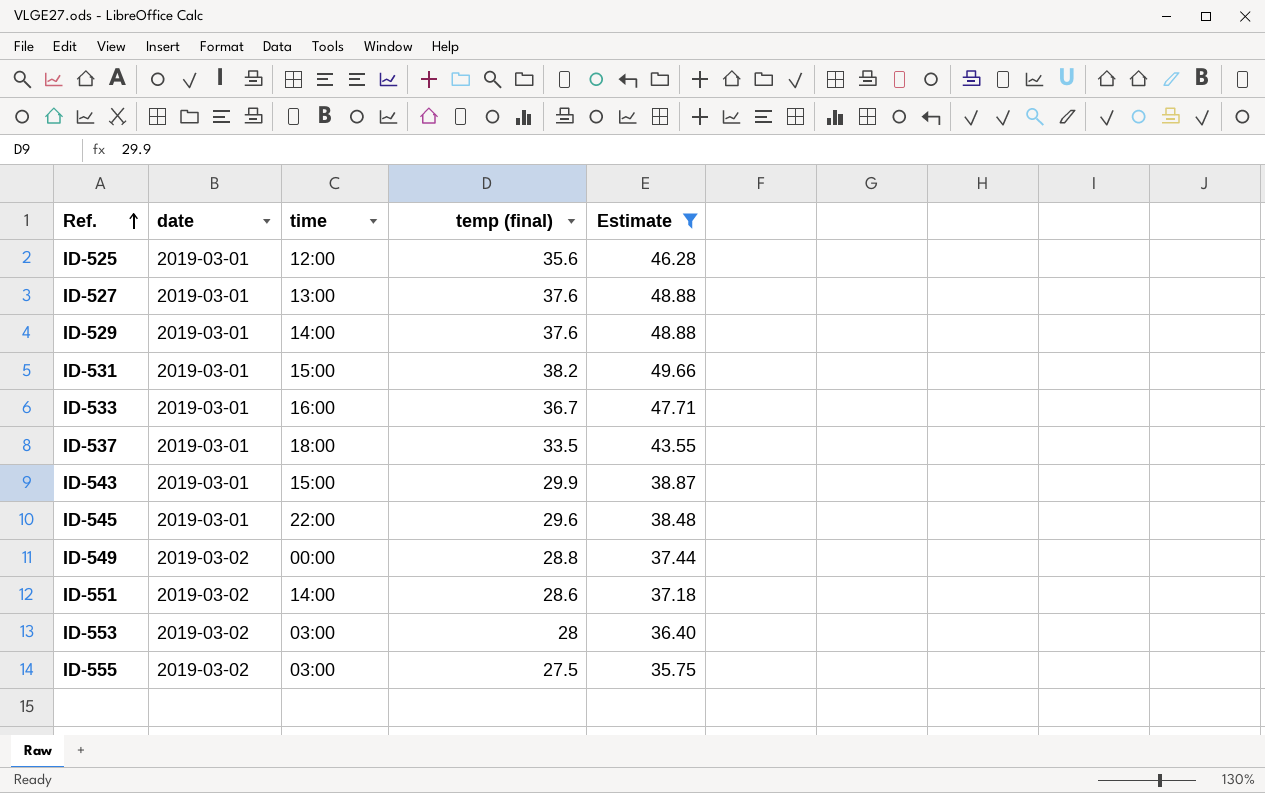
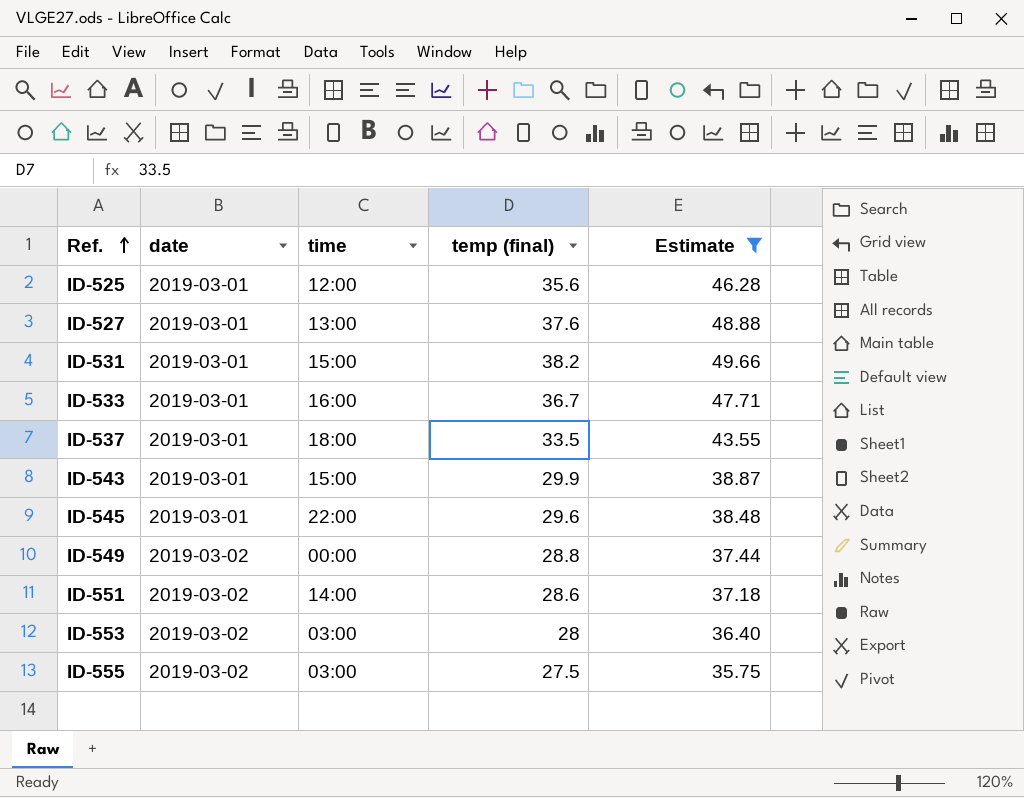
row ID-529: 2019-03-01 | 14:00 | 37.6 | 48.88 -> none

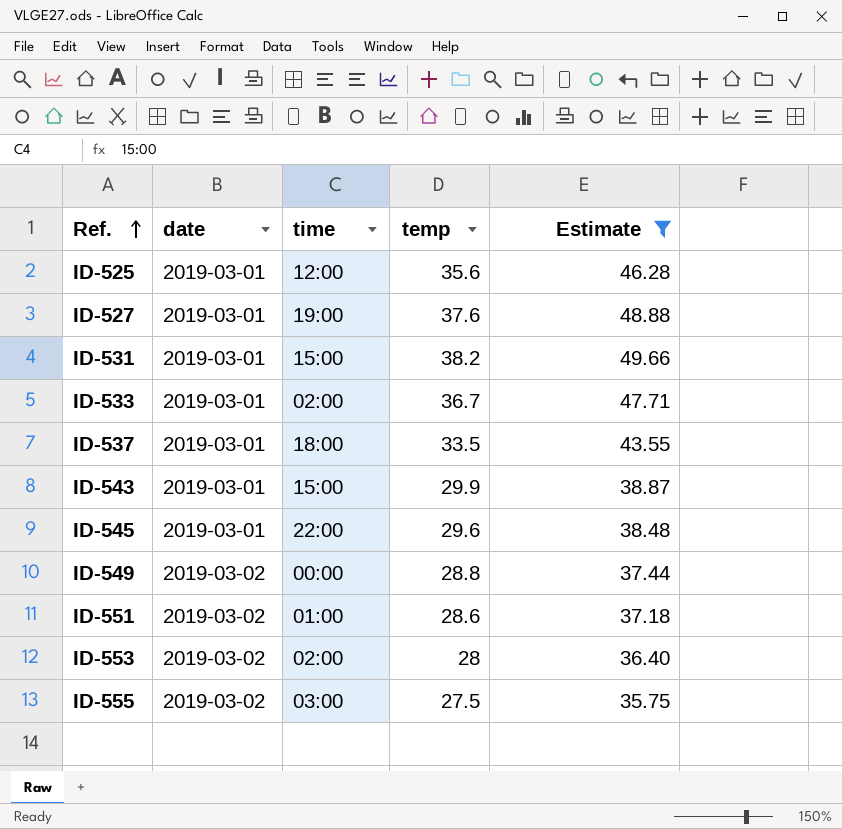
column name: temp (final) -> temp
ID-527 | time: 13:00 -> 19:00
ID-533 | time: 16:00 -> 02:00
ID-551 | time: 14:00 -> 01:00
ID-553 | time: 03:00 -> 02:00

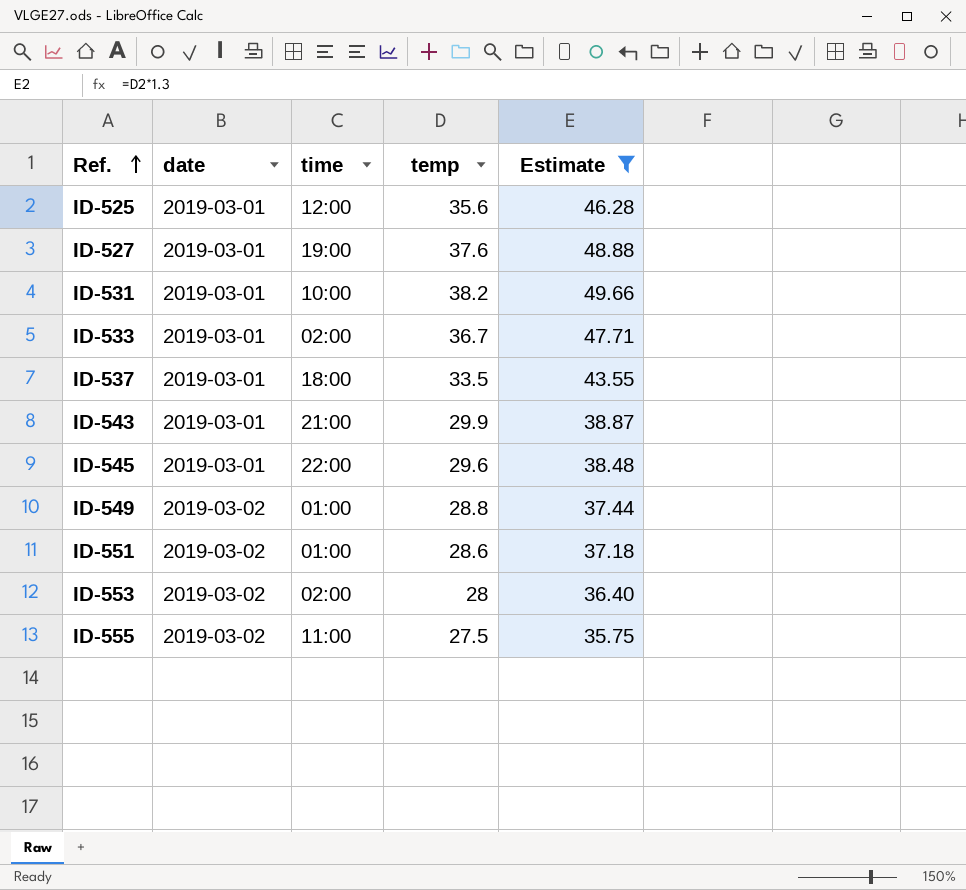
ID-531 | time: 15:00 -> 10:00
ID-543 | time: 15:00 -> 21:00
ID-549 | time: 00:00 -> 01:00
ID-555 | time: 03:00 -> 11:00

